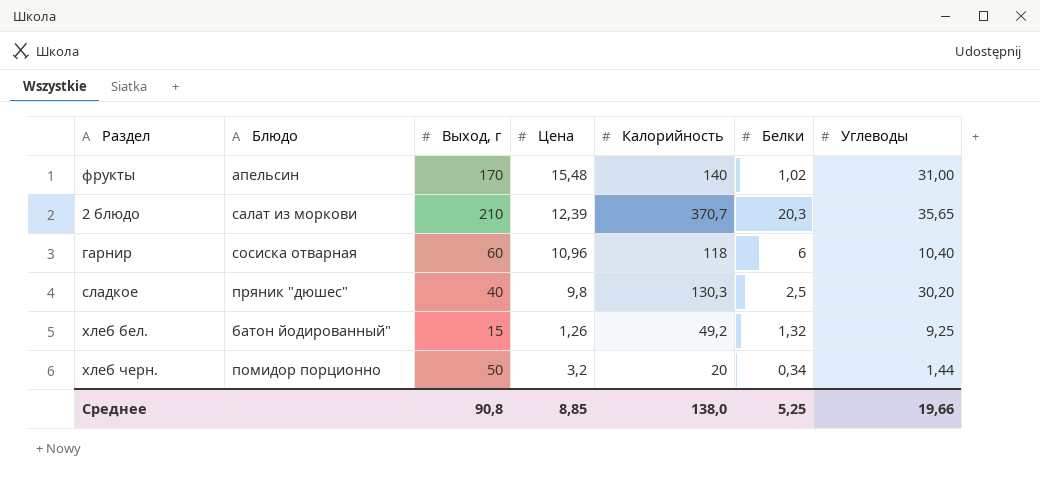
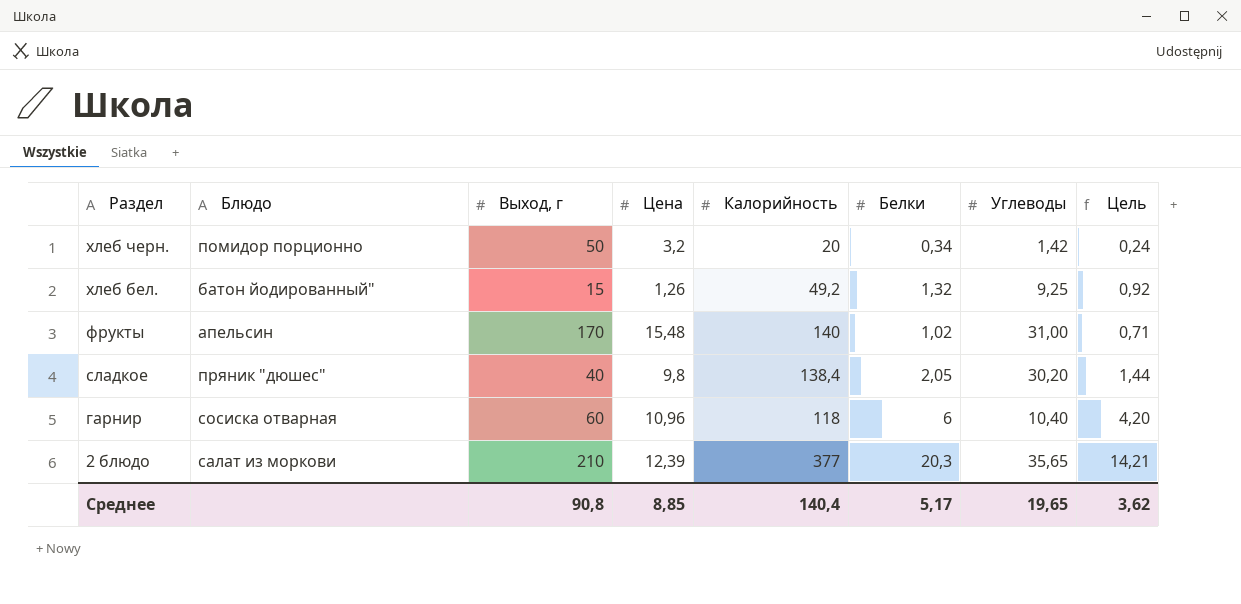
row order: none -> Раздел descending
column Цель | formula: none -> [Белки] * 0,7
хлеб черн. | Углеводы: 1,44 -> 1,42
сладкое | Калорийность: 130,3 -> 138,4
сладкое | Белки: 2,5 -> 2,05
2 блюдо | Калорийность: 370,7 -> 377
Среднее | Калорийность: 138,0 -> 140,4
Среднее | Белки: 5,25 -> 5,17
Среднее | Углеводы: 19,66 -> 19,65

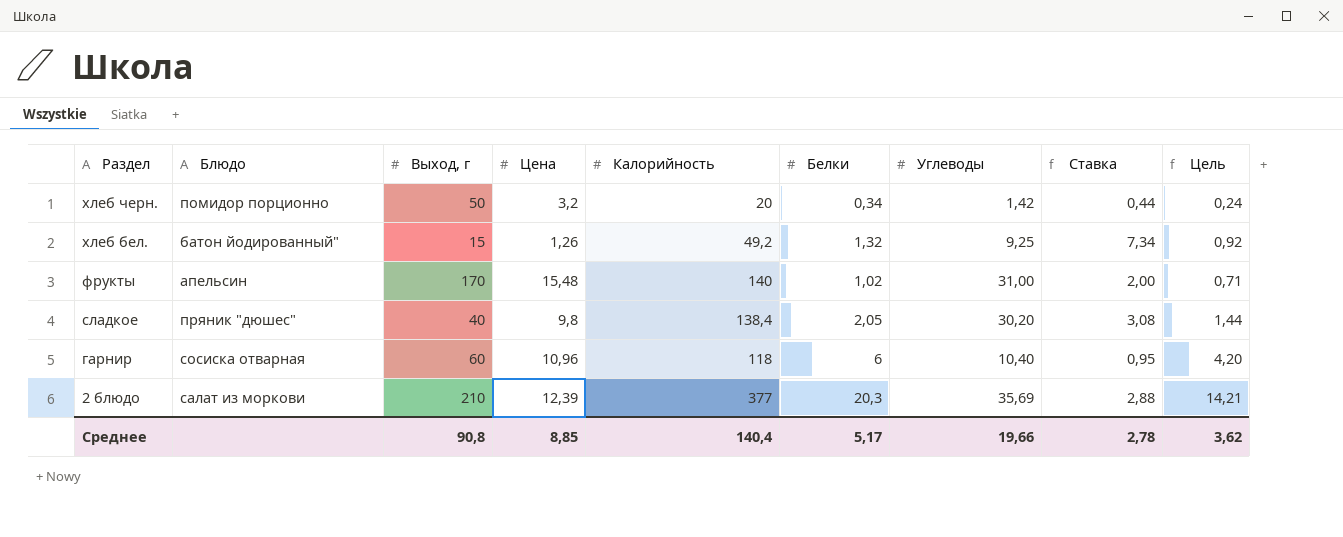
column Ставка | formula: none -> [Углеводы] / [Цена]
2 блюдо | Углеводы: 35,65 -> 35,69
Среднее | Углеводы: 19,65 -> 19,66

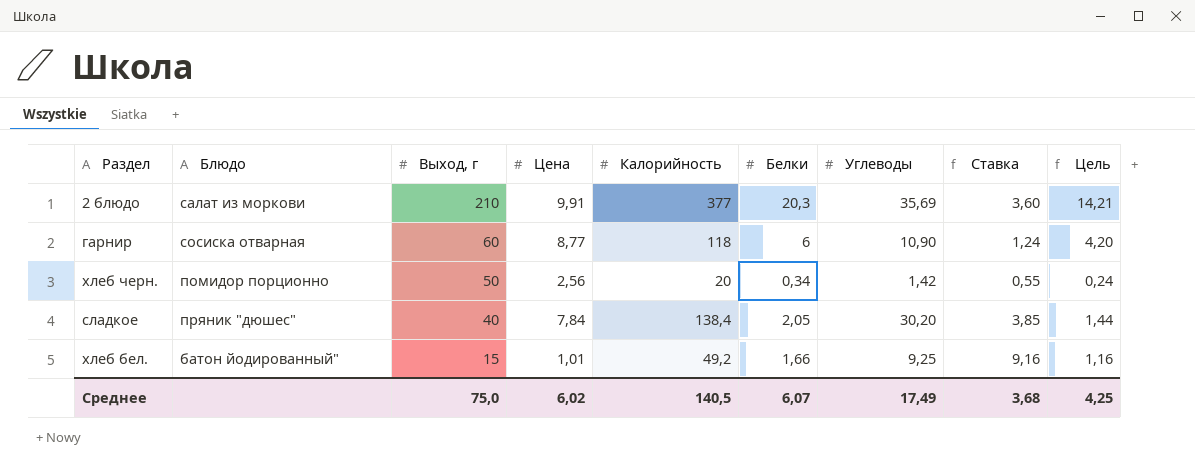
row order: Раздел descending -> Выход, г descending
row фрукты: апельсин | 170 | 15,48 | 140 | 1,02 | 31,00 | 2,00 | 0,71 -> none
2 блюдо | Цена: 12,39 -> 9,91
2 блюдо | Ставка: 2,88 -> 3,60
гарнир | Цена: 10,96 -> 8,77
гарнир | Углеводы: 10,40 -> 10,90
гарнир | Ставка: 0,95 -> 1,24
хлеб черн. | Цена: 3,2 -> 2,56
хлеб черн. | Ставка: 0,44 -> 0,55
сладкое | Цена: 9,8 -> 7,84
сладкое | Ставка: 3,08 -> 3,85
хлеб бел. | Цена: 1,26 -> 1,01
хлеб бел. | Белки: 1,32 -> 1,66
хлеб бел. | Ставка: 7,34 -> 9,16
хлеб бел. | Цель: 0,92 -> 1,16
Среднее | Выход, г: 90,8 -> 75,0
Среднее | Цена: 8,85 -> 6,02
Среднее | Калорийность: 140,4 -> 140,5
Среднее | Белки: 5,17 -> 6,07
Среднее | Углеводы: 19,66 -> 17,49
Среднее | Ставка: 2,78 -> 3,68
Среднее | Цель: 3,62 -> 4,25

